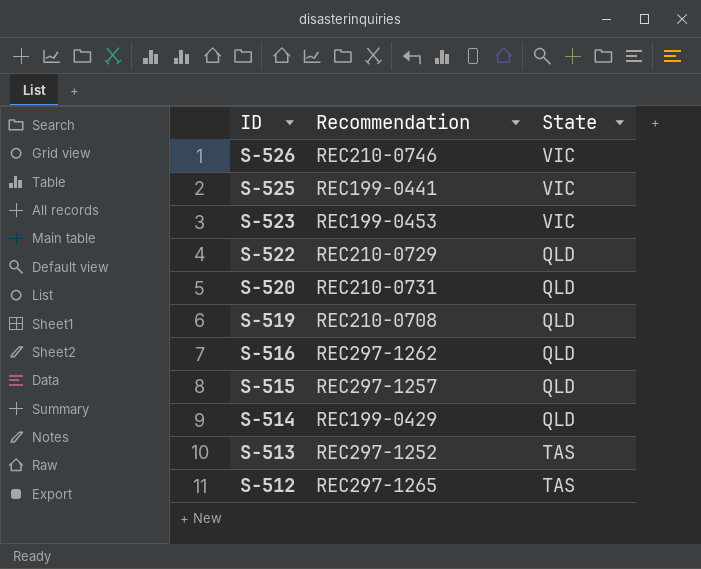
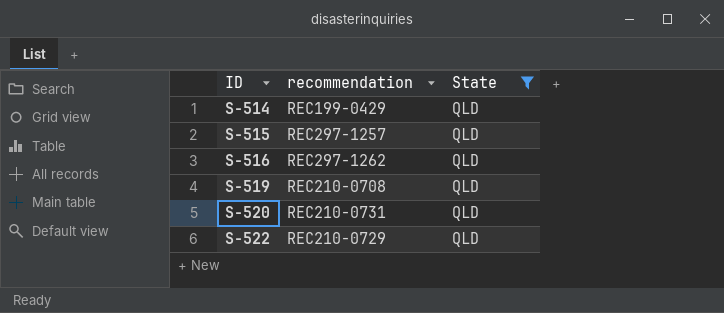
filter: none -> State = QLD
row order: ID descending -> ID ascending
column name: Recommendation -> recommendation

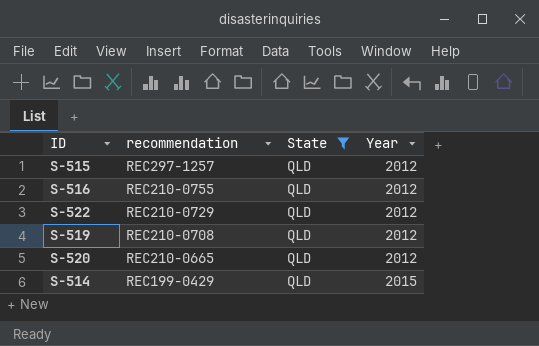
row order: ID ascending -> recommendation descending
column Year | position: none -> 4
S-516 | recommendation: REC297-1262 -> REC210-0755
S-520 | recommendation: REC210-0731 -> REC210-0665

